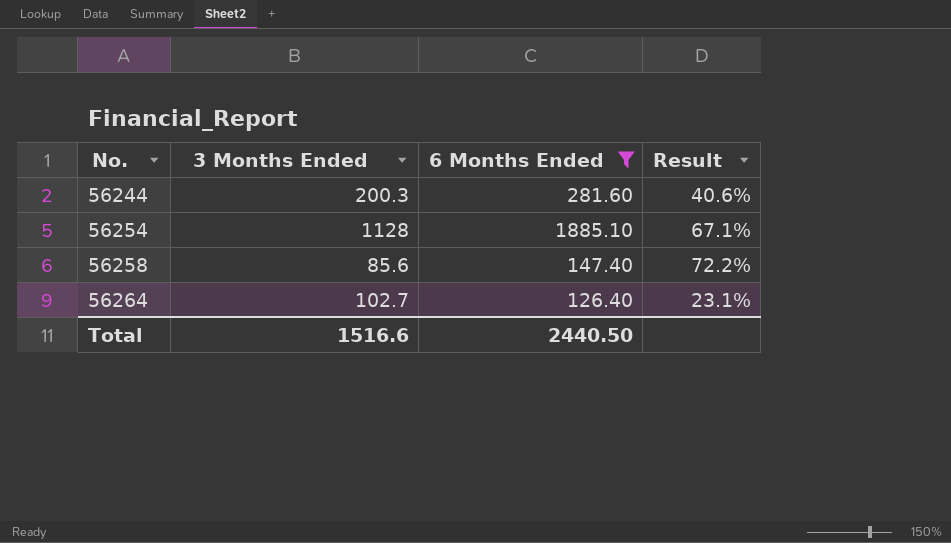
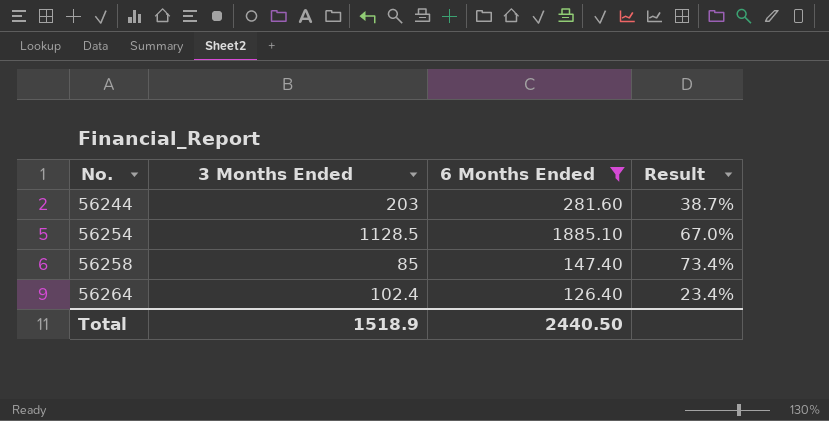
56244 | 3 Months Ended: 200.3 -> 203
56244 | Result: 40.6% -> 38.7%
56254 | 3 Months Ended: 1128 -> 1128.5
56254 | Result: 67.1% -> 67.0%
56258 | 3 Months Ended: 85.6 -> 85
56258 | Result: 72.2% -> 73.4%
56264 | 3 Months Ended: 102.7 -> 102.4
56264 | Result: 23.1% -> 23.4%
Total | 3 Months Ended: 1516.6 -> 1518.9

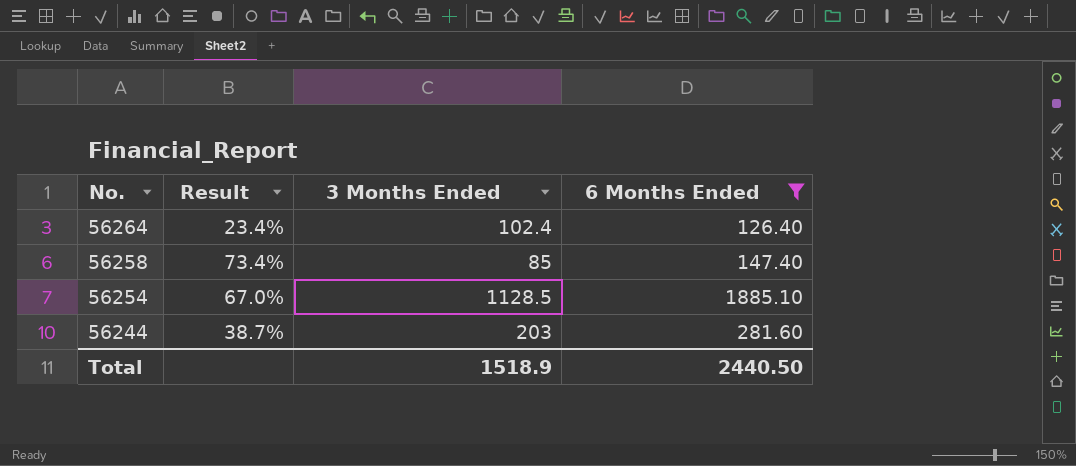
row order: No. ascending -> No. descending
column Result | position: 4 -> 2

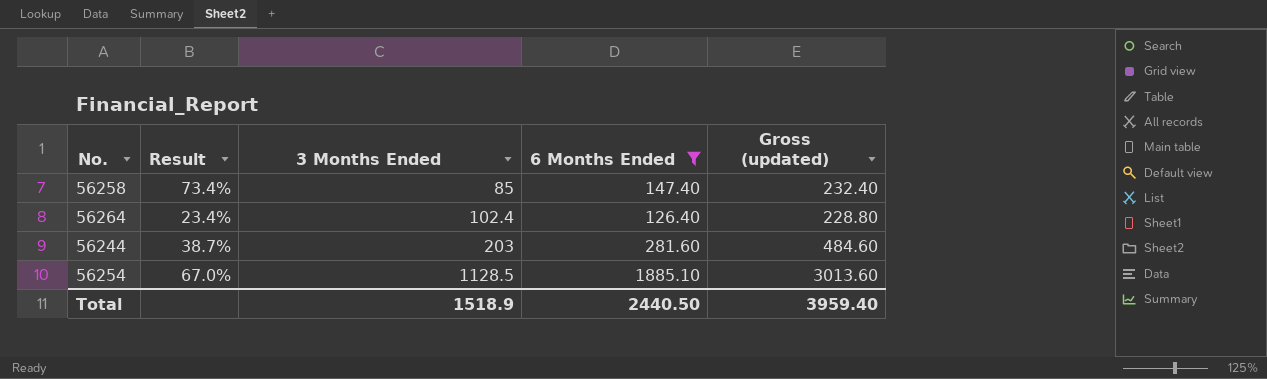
row order: No. descending -> 3 Months Ended ascending
column Gross (updated) | formula: none -> [3 Months Ended] + [6 Months Ended]

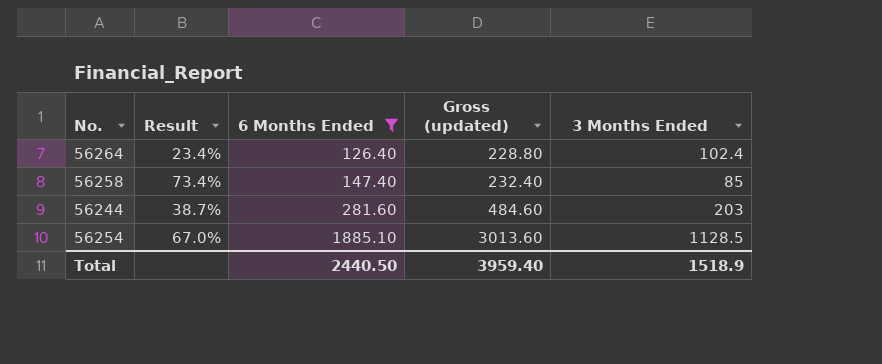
row order: 3 Months Ended ascending -> 6 Months Ended ascending
column 3 Months Ended | position: 3 -> 5

